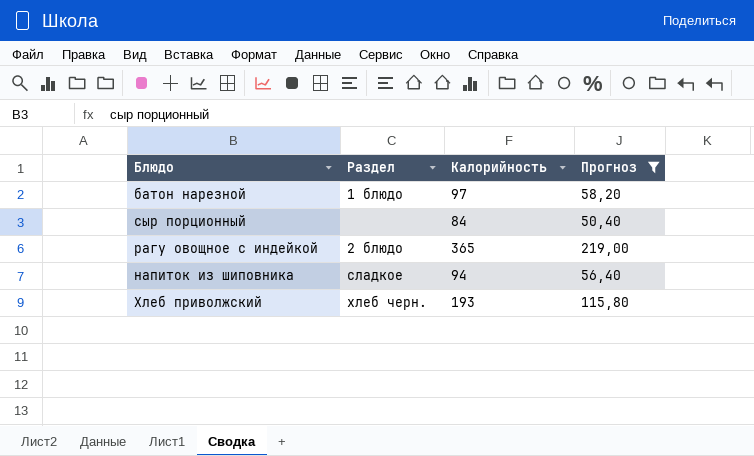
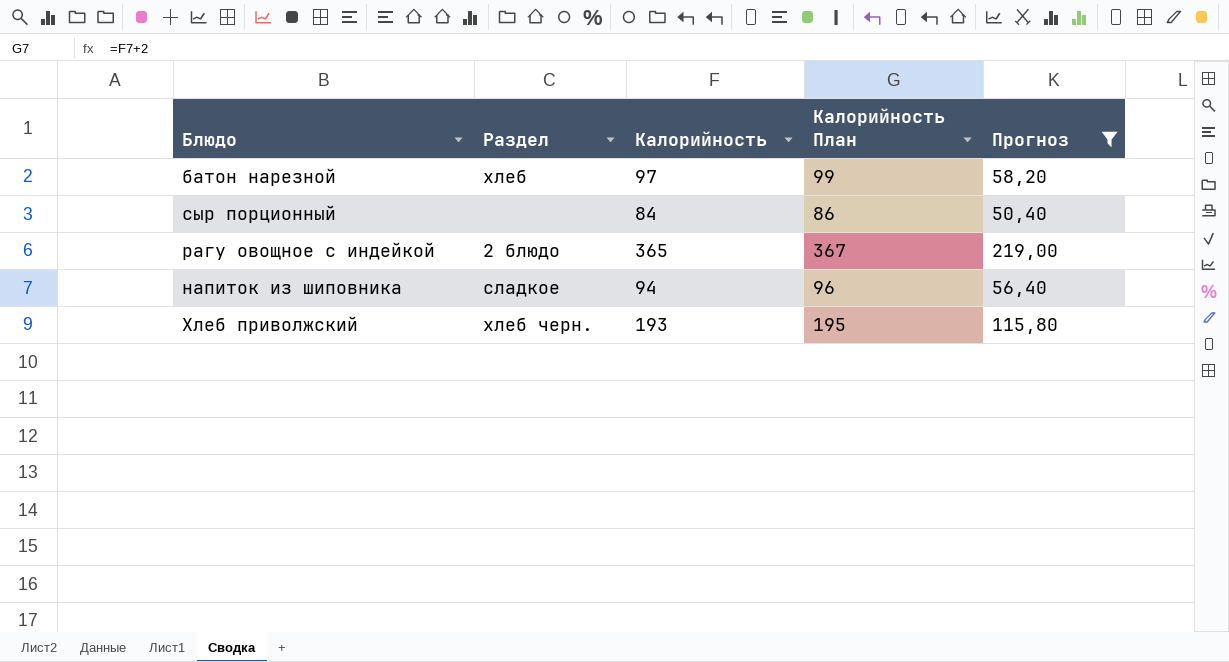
column Калорийность План | formula: none -> [Калорийность] + 2
батон нарезной | Раздел: 1 блюдо -> хлеб

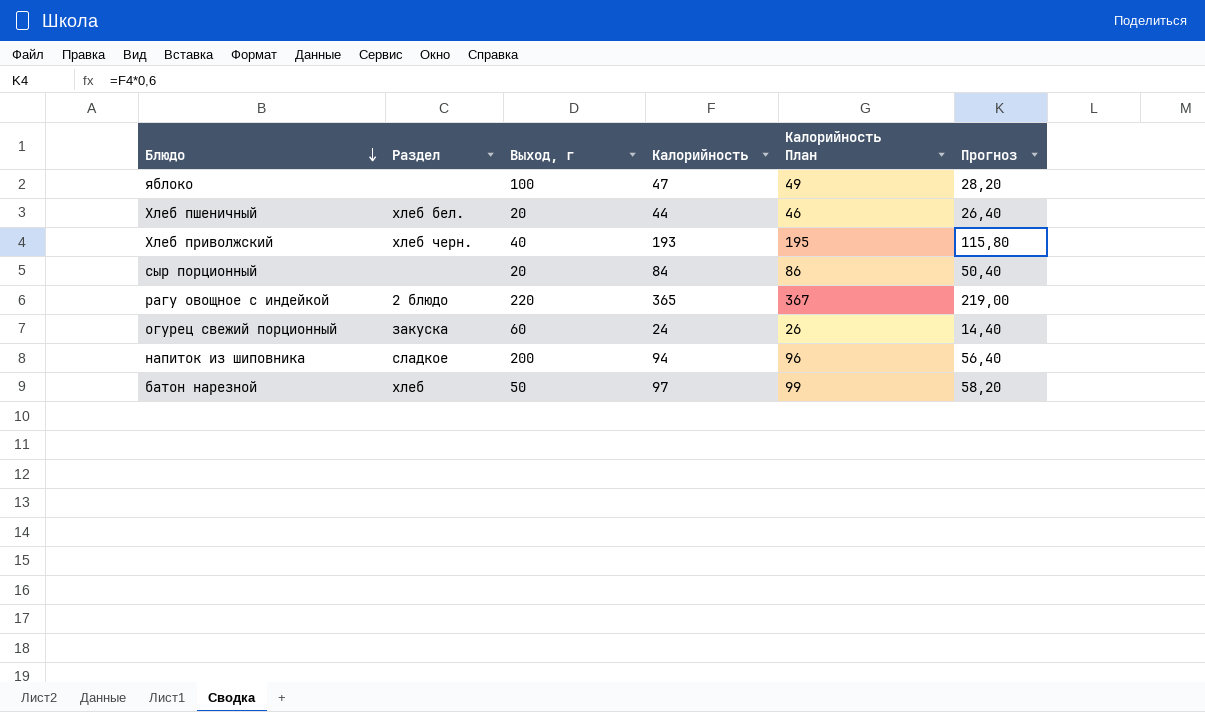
filter: Прогноз >= 50,40 -> none
row order: none -> Блюдо descending
column Выход, г | position: none -> 3

